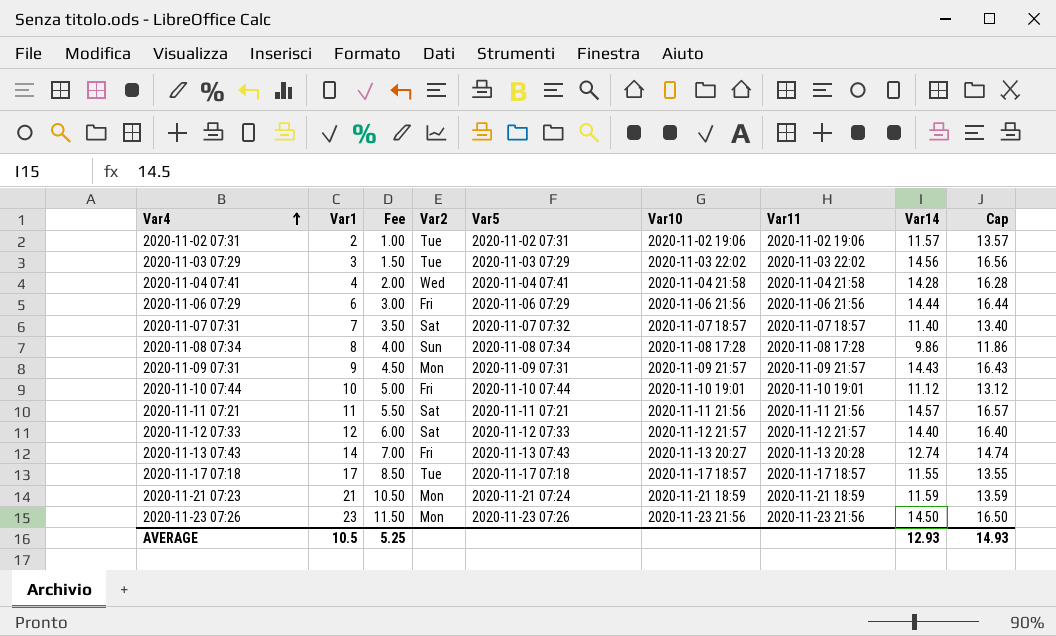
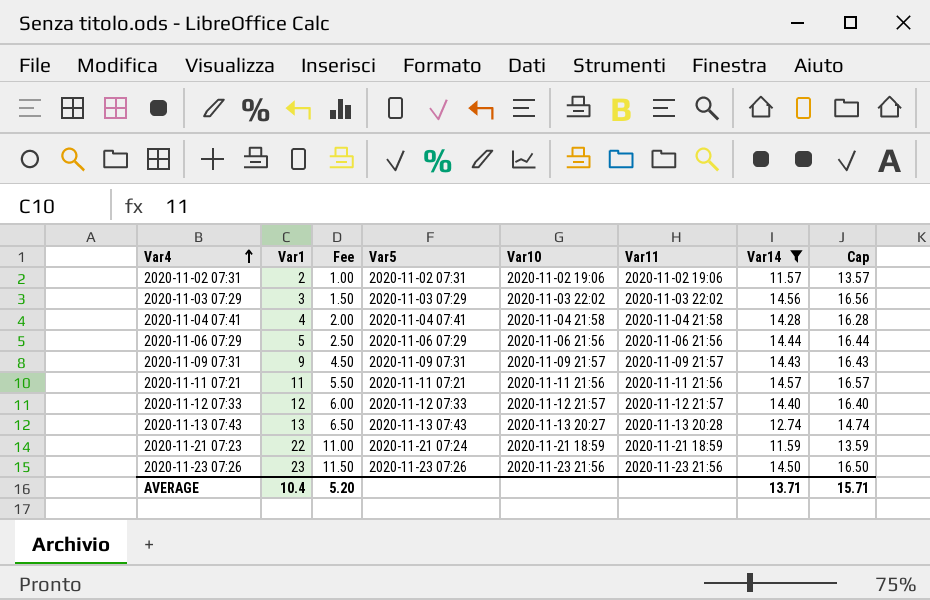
filter: none -> Var14 >= 11.57
column Var2 | position: 4 -> none
2020-11-06 07:29 | Var1: 6 -> 5
2020-11-06 07:29 | Fee: 3.00 -> 2.50
2020-11-13 07:43 | Var1: 14 -> 13
2020-11-13 07:43 | Fee: 7.00 -> 6.50
2020-11-21 07:23 | Var1: 21 -> 22
2020-11-21 07:23 | Fee: 10.50 -> 11.00
AVERAGE | Var1: 10.5 -> 10.4
AVERAGE | Fee: 5.25 -> 5.20
AVERAGE | Var14: 12.93 -> 13.71
AVERAGE | Cap: 14.93 -> 15.71

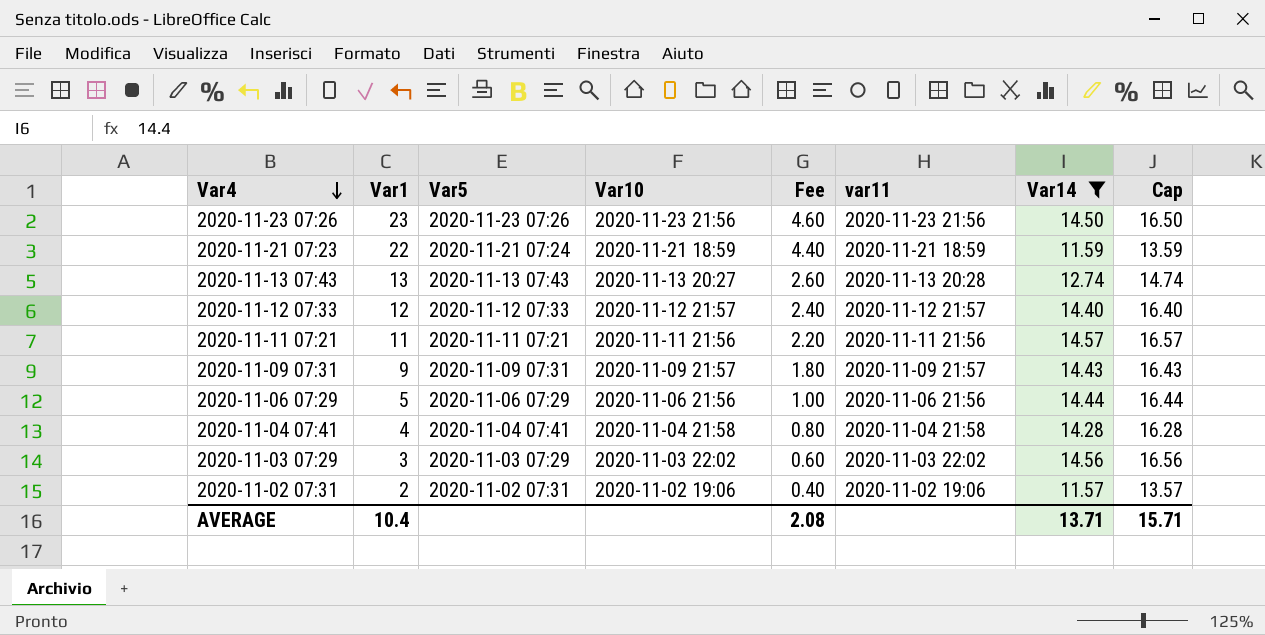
row order: Var4 ascending -> Var4 descending
column Fee | formula: [Var1] * 0.5 -> [Var1] * 0.2
column Fee | position: 3 -> 5
column name: Var11 -> var11
AVERAGE | Fee: 5.20 -> 2.08

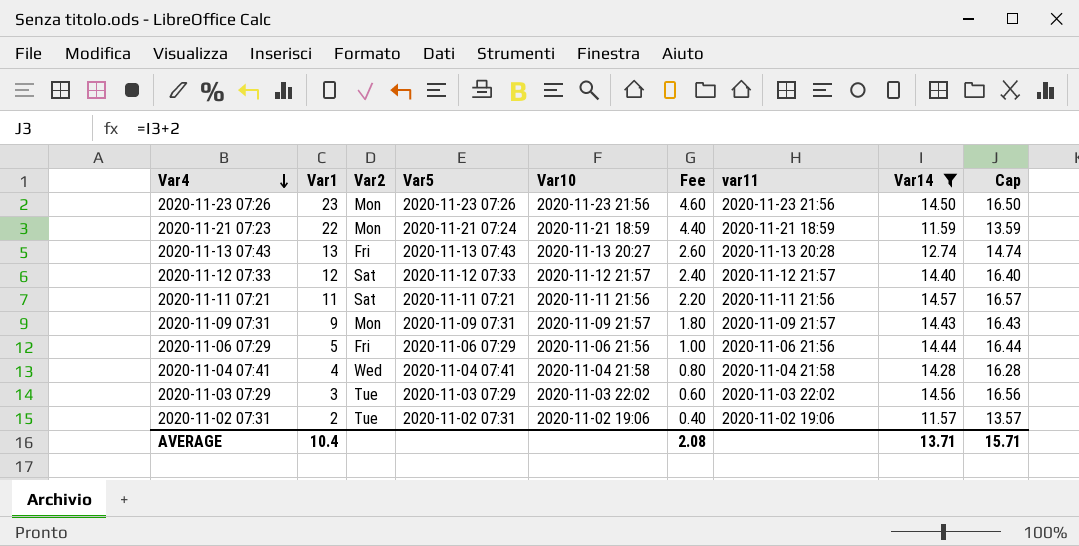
column Var2 | position: none -> 3

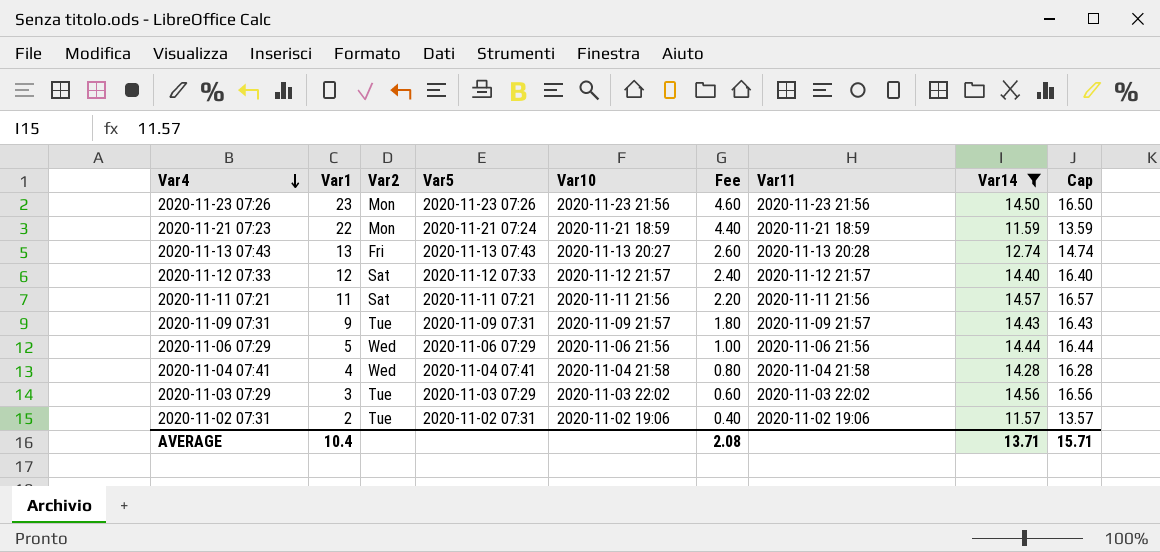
column name: var11 -> Var11
2020-11-09 07:31 | Var2: Mon -> Tue
2020-11-06 07:29 | Var2: Fri -> Wed

